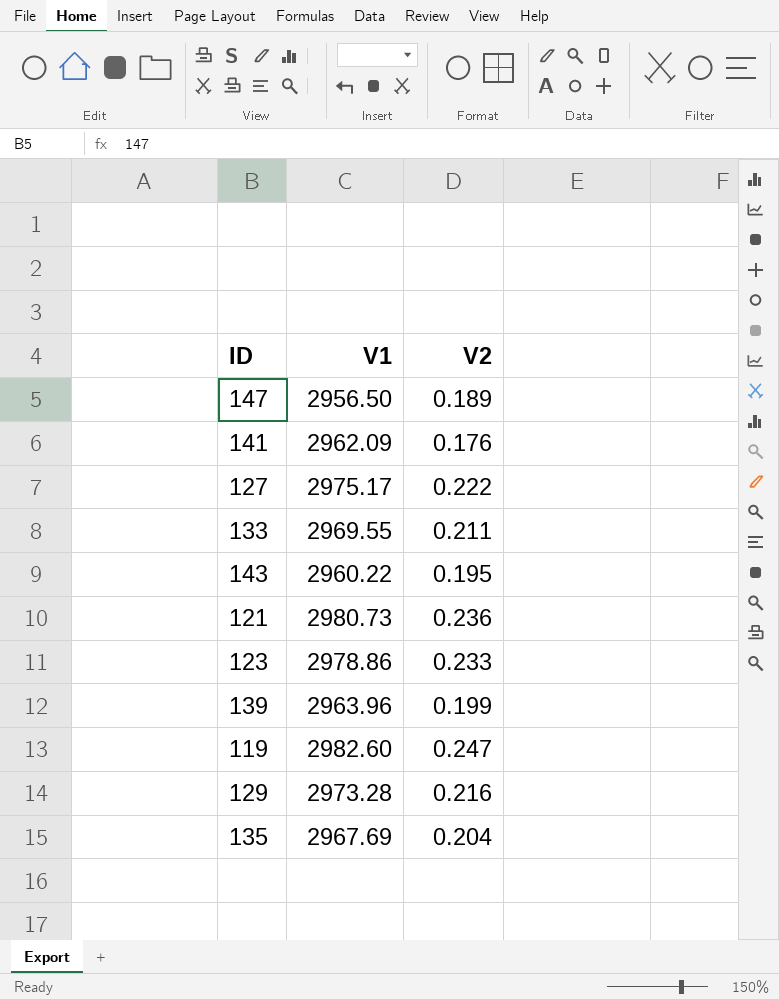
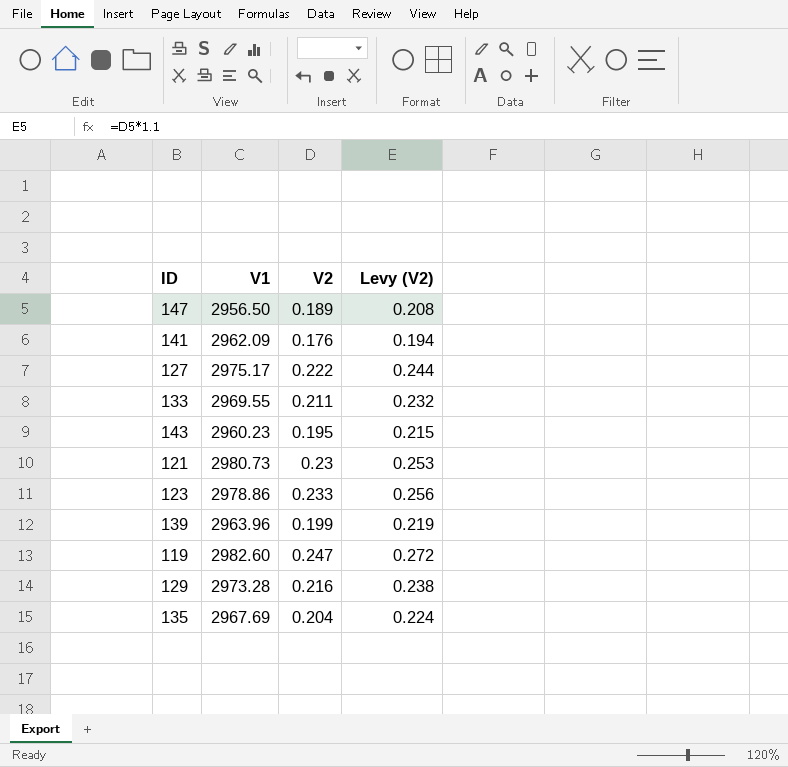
column Levy (V2) | formula: none -> [V2] * 1.1
143 | V1: 2960.22 -> 2960.23
121 | V2: 0.236 -> 0.23

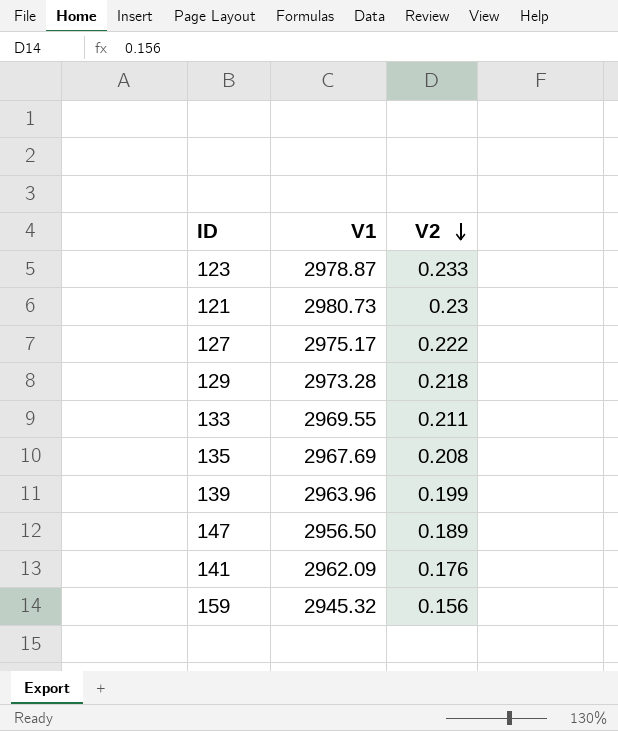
row order: none -> V2 descending
column Levy (V2) | formula: [V2] * 1.1 -> none
row 143: 2960.23 | 0.195 | 0.215 -> none
row 119: 2982.60 | 0.247 | 0.272 -> none
123 | V1: 2978.86 -> 2978.87
129 | V2: 0.216 -> 0.218
135 | V2: 0.204 -> 0.208
row 159: none -> 2945.32 | 0.156

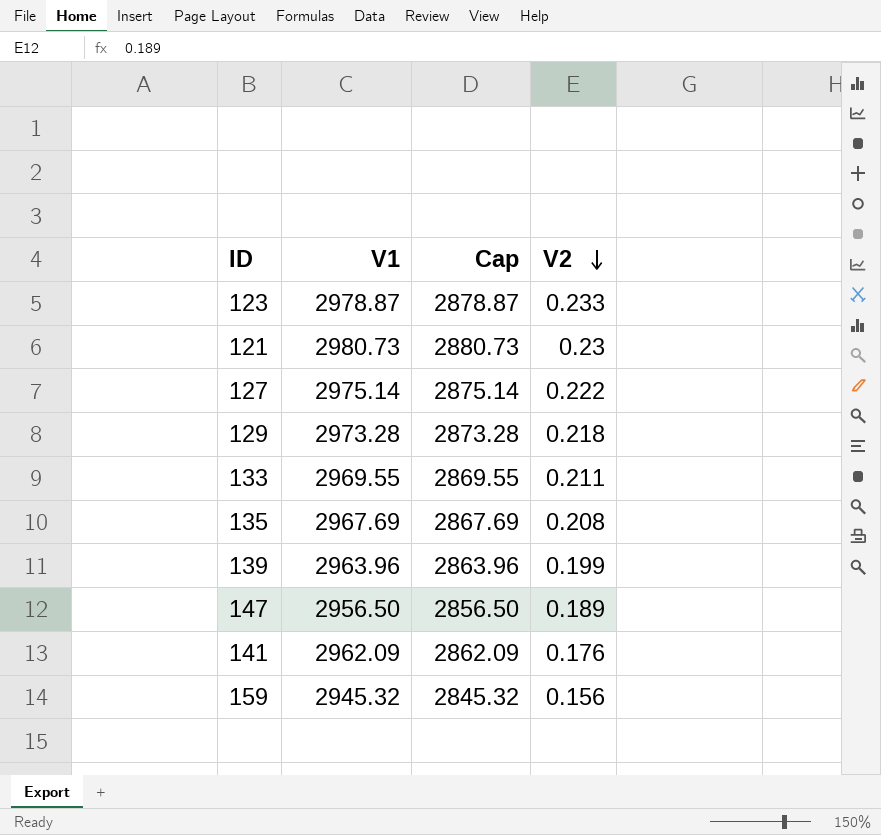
column Cap | formula: none -> [V1] - 100
127 | V1: 2975.17 -> 2975.14

